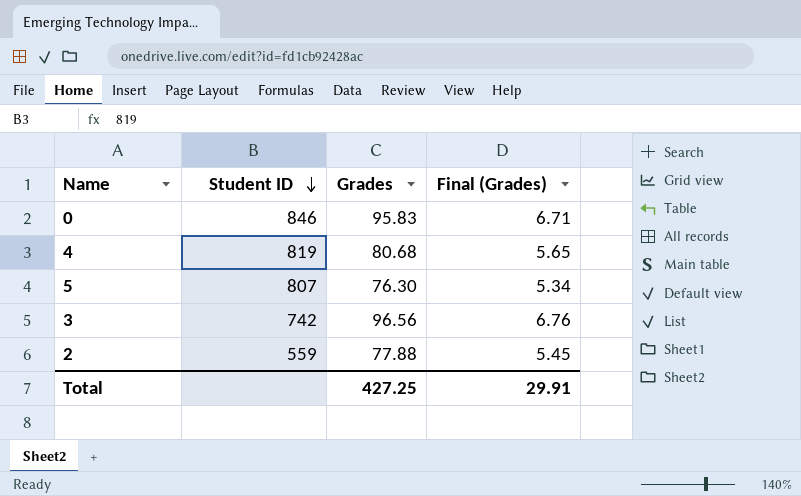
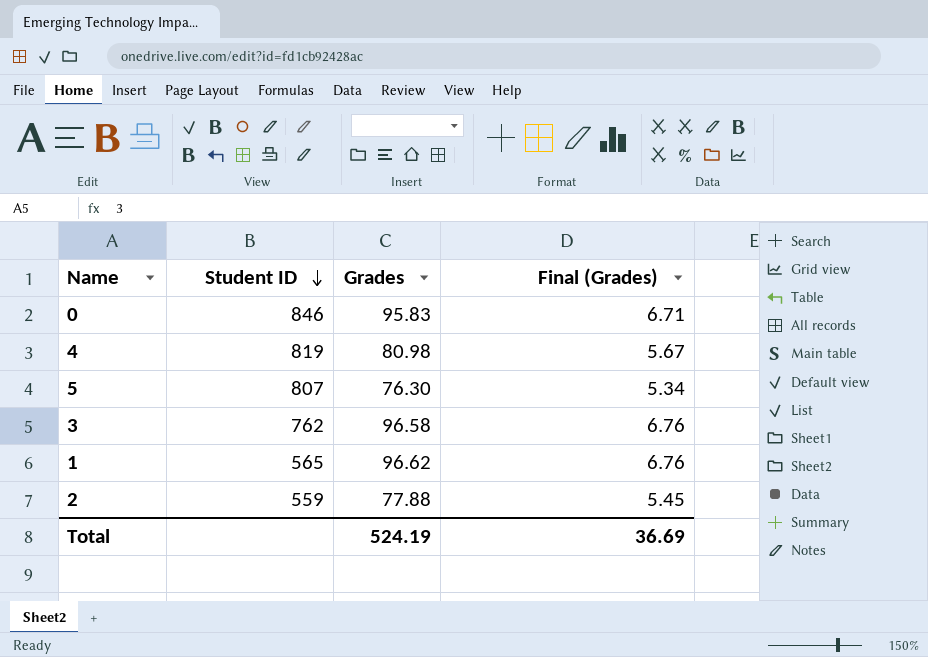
4 | Grades: 80.68 -> 80.98
4 | Final (Grades): 5.65 -> 5.67
3 | Student ID: 742 -> 762
3 | Grades: 96.56 -> 96.58
row 1: none -> 565 | 96.62 | 6.76
Total | Grades: 427.25 -> 524.19
Total | Final (Grades): 29.91 -> 36.69

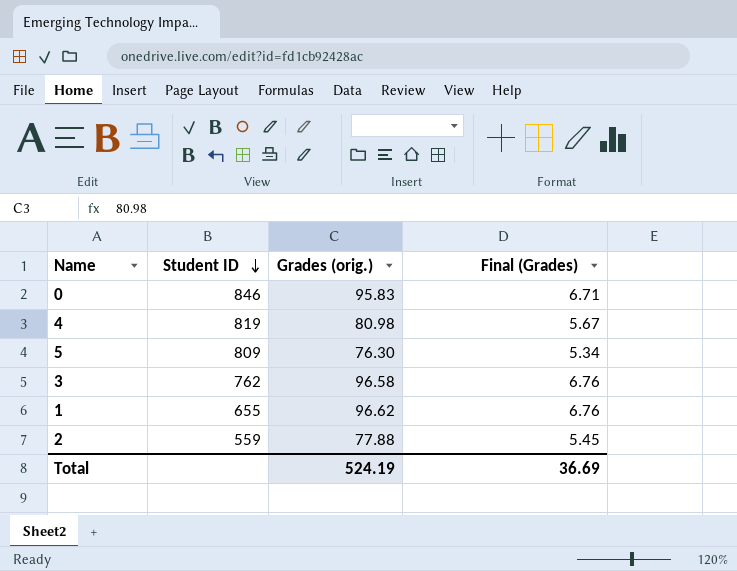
column name: Grades -> Grades (orig.)
5 | Student ID: 807 -> 809
1 | Student ID: 565 -> 655

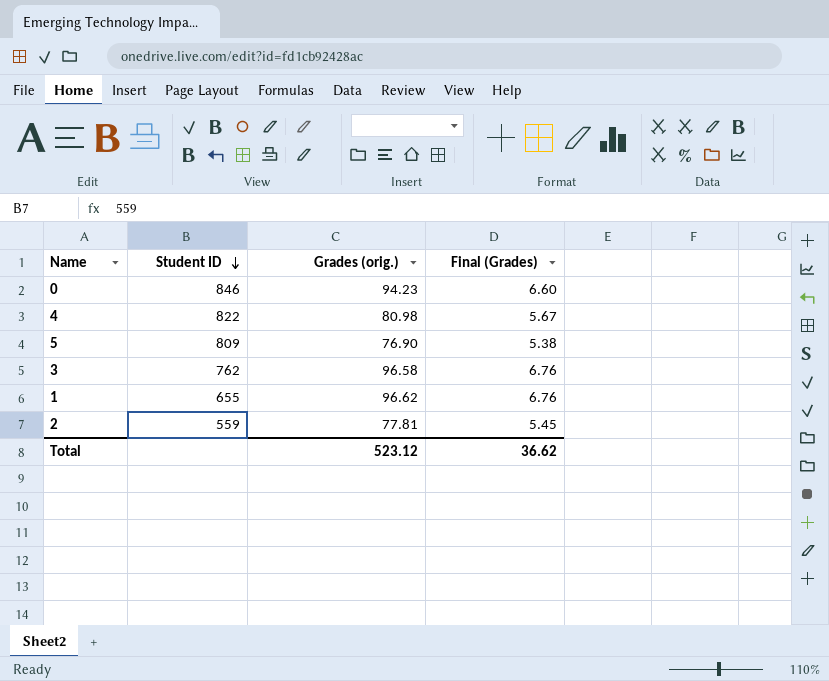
0 | Grades (orig.): 95.83 -> 94.23
0 | Final (Grades): 6.71 -> 6.60
4 | Student ID: 819 -> 822
5 | Grades (orig.): 76.30 -> 76.90
5 | Final (Grades): 5.34 -> 5.38
2 | Grades (orig.): 77.88 -> 77.81
Total | Grades (orig.): 524.19 -> 523.12
Total | Final (Grades): 36.69 -> 36.62

